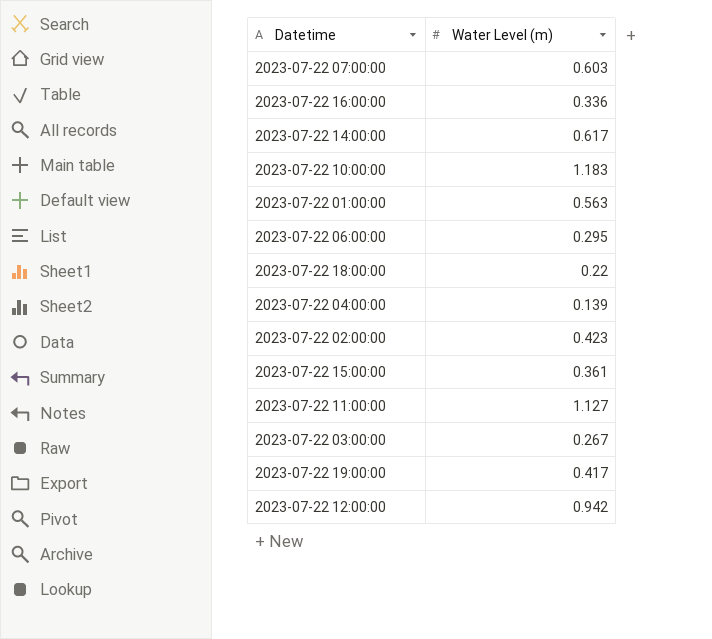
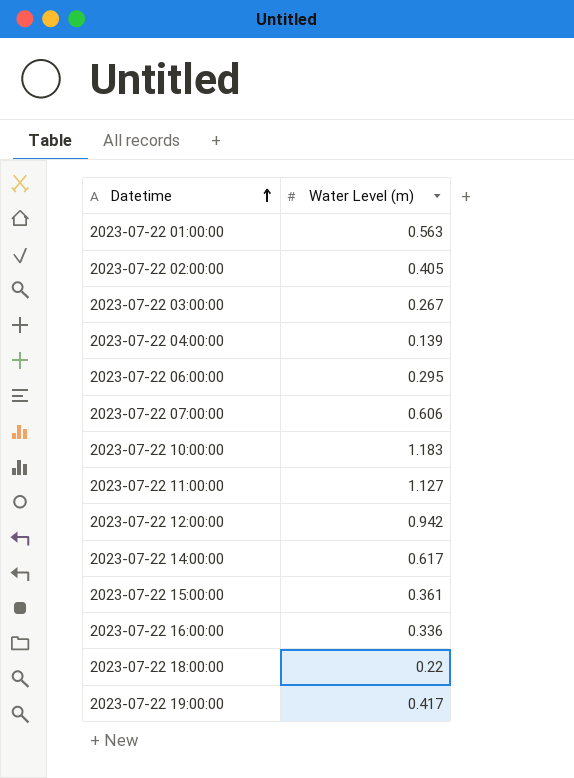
row order: none -> Datetime ascending
2023-07-22 02:00:00 | Water Level (m): 0.423 -> 0.405
2023-07-22 07:00:00 | Water Level (m): 0.603 -> 0.606

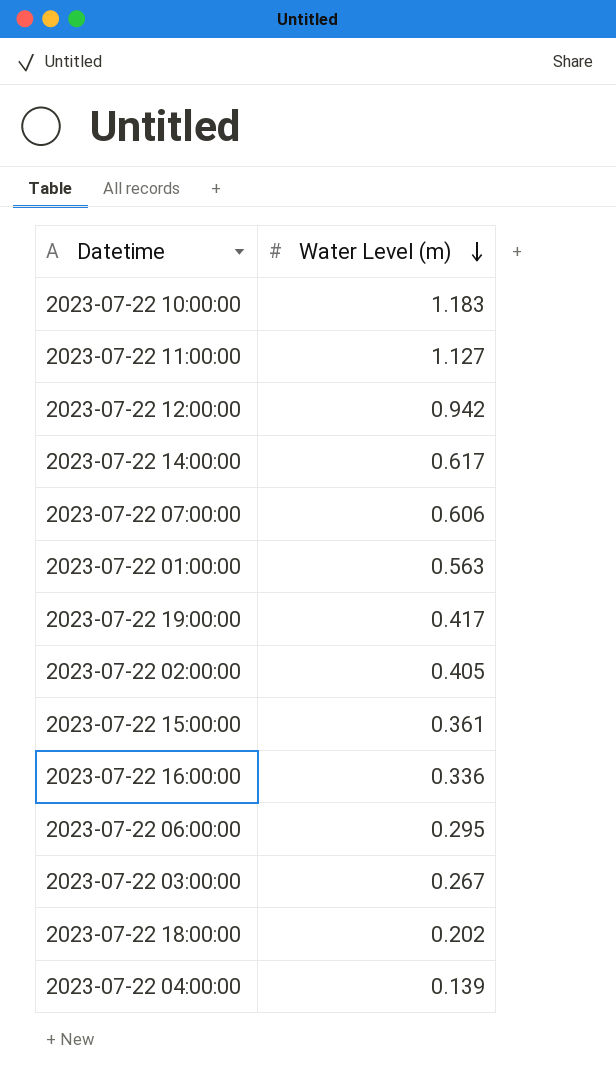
row order: Datetime ascending -> Water Level (m) descending
2023-07-22 18:00:00 | Water Level (m): 0.22 -> 0.202

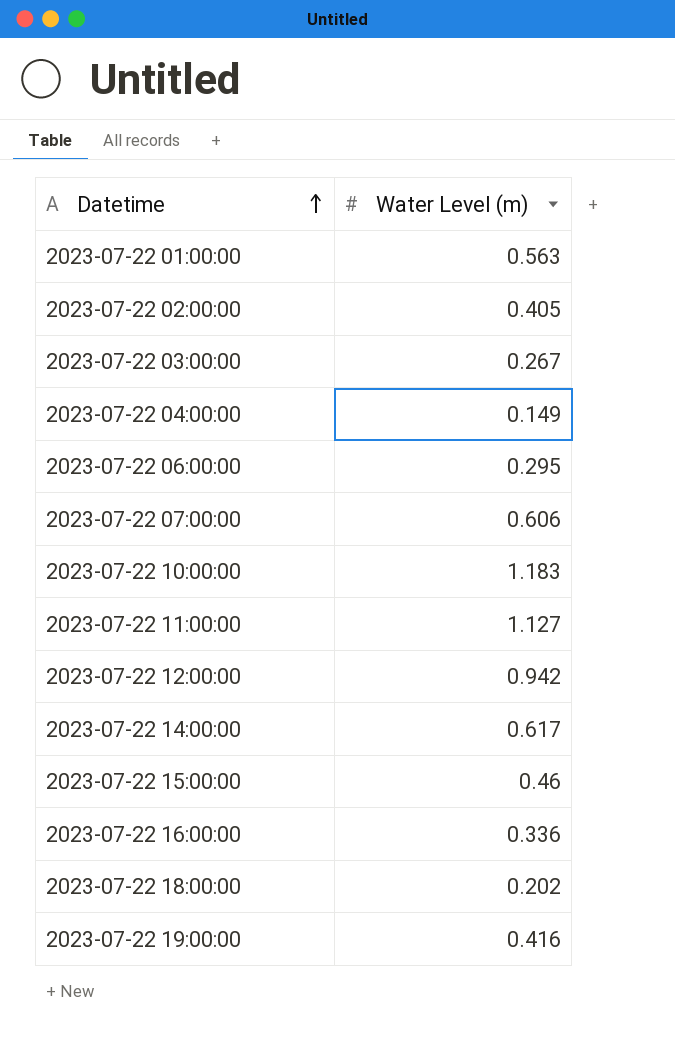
row order: Water Level (m) descending -> Datetime ascending
2023-07-22 04:00:00 | Water Level (m): 0.139 -> 0.149
2023-07-22 15:00:00 | Water Level (m): 0.361 -> 0.46
2023-07-22 19:00:00 | Water Level (m): 0.417 -> 0.416

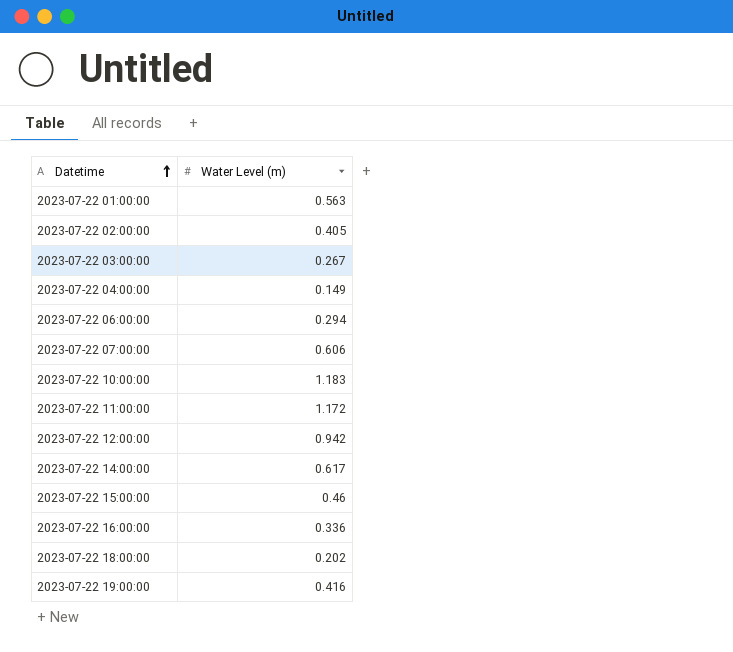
2023-07-22 06:00:00 | Water Level (m): 0.295 -> 0.294
2023-07-22 11:00:00 | Water Level (m): 1.127 -> 1.172

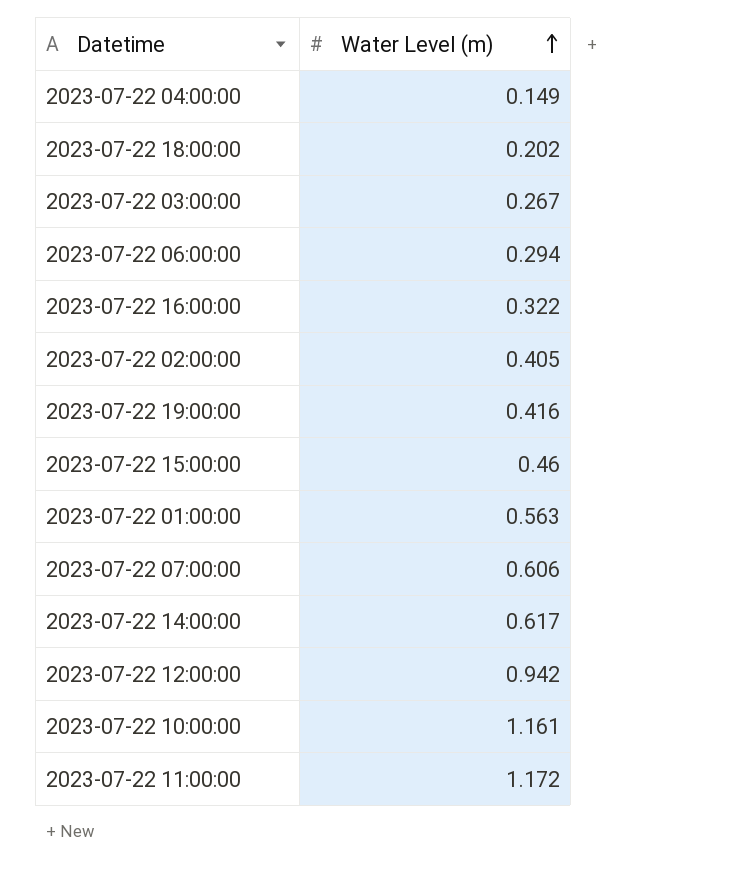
row order: Datetime ascending -> Water Level (m) ascending
2023-07-22 16:00:00 | Water Level (m): 0.336 -> 0.322
2023-07-22 10:00:00 | Water Level (m): 1.183 -> 1.161

